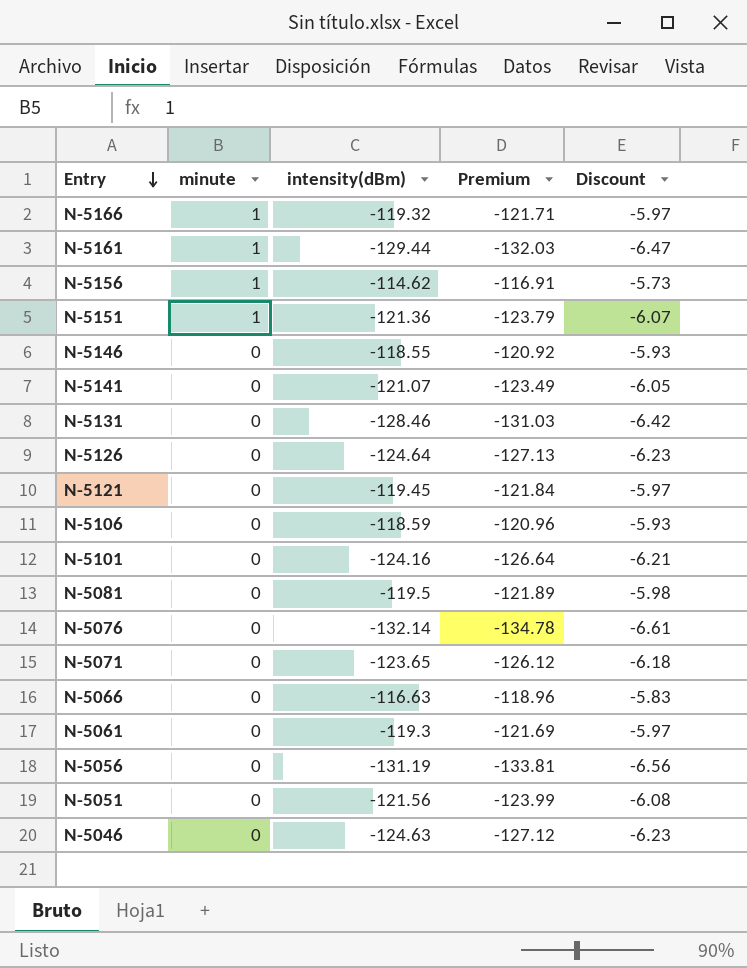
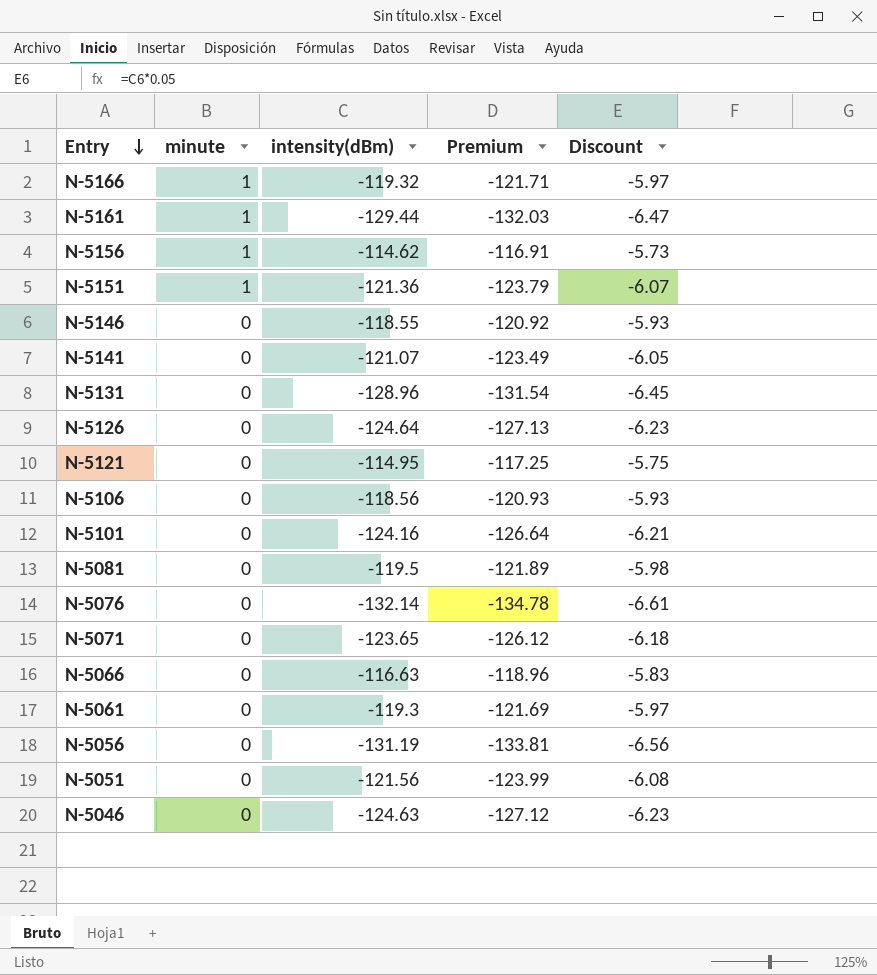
N-5131 | intensity(dBm): -128.46 -> -128.96
N-5131 | Premium: -131.03 -> -131.54
N-5131 | Discount: -6.42 -> -6.45
N-5121 | intensity(dBm): -119.45 -> -114.95
N-5121 | Premium: -121.84 -> -117.25
N-5121 | Discount: -5.97 -> -5.75
N-5106 | intensity(dBm): -118.59 -> -118.56
N-5106 | Premium: -120.96 -> -120.93

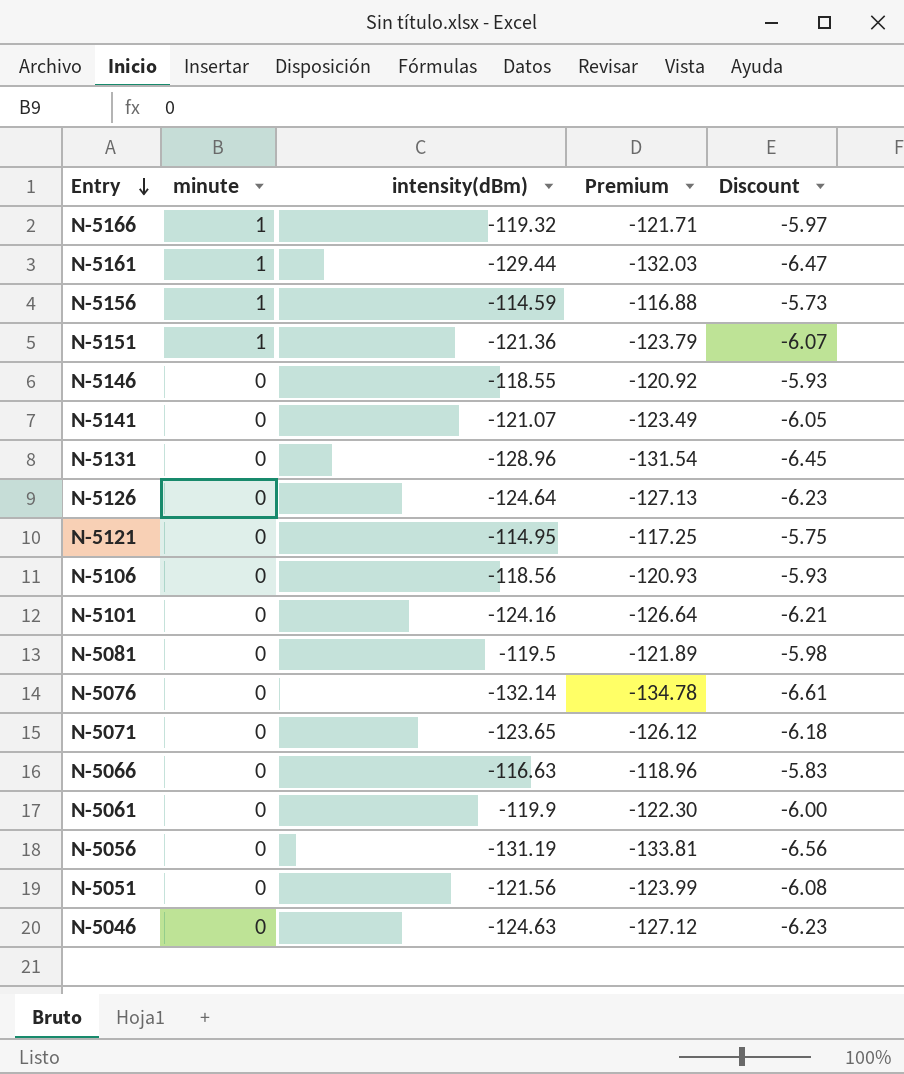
N-5156 | intensity(dBm): -114.62 -> -114.59
N-5156 | Premium: -116.91 -> -116.88
N-5061 | intensity(dBm): -119.3 -> -119.9
N-5061 | Premium: -121.69 -> -122.30
N-5061 | Discount: -5.97 -> -6.00

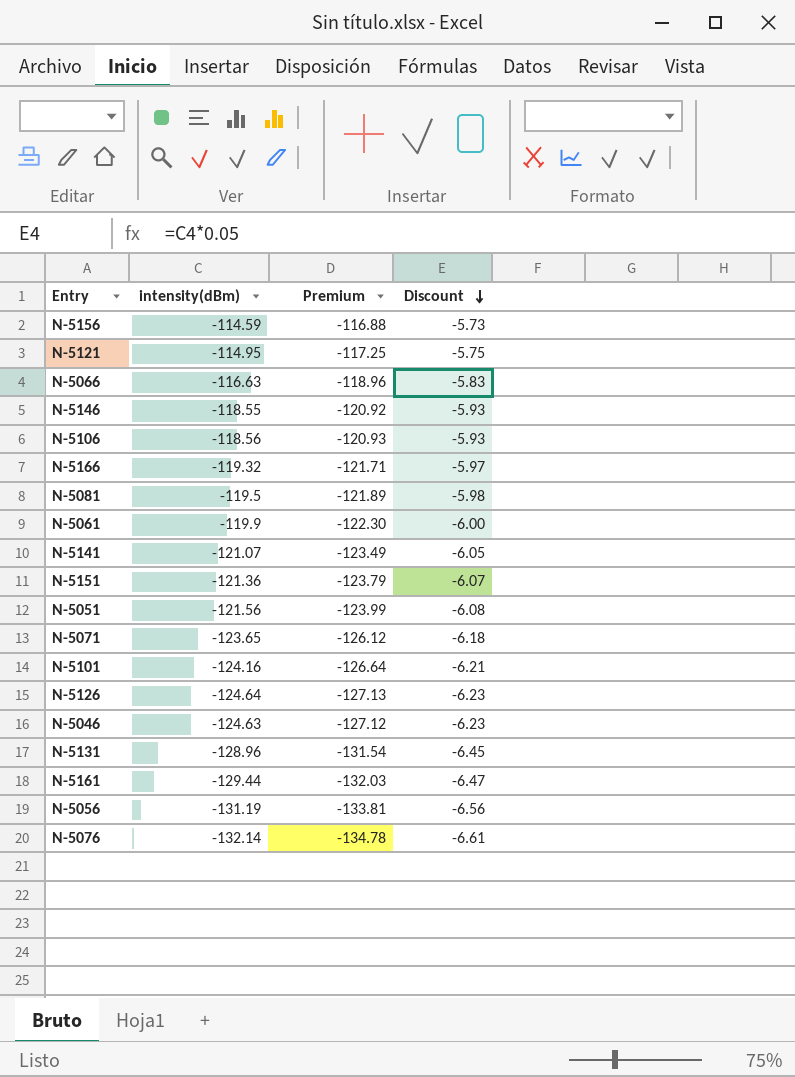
row order: Entry descending -> Discount descending
column minute | position: 2 -> none

